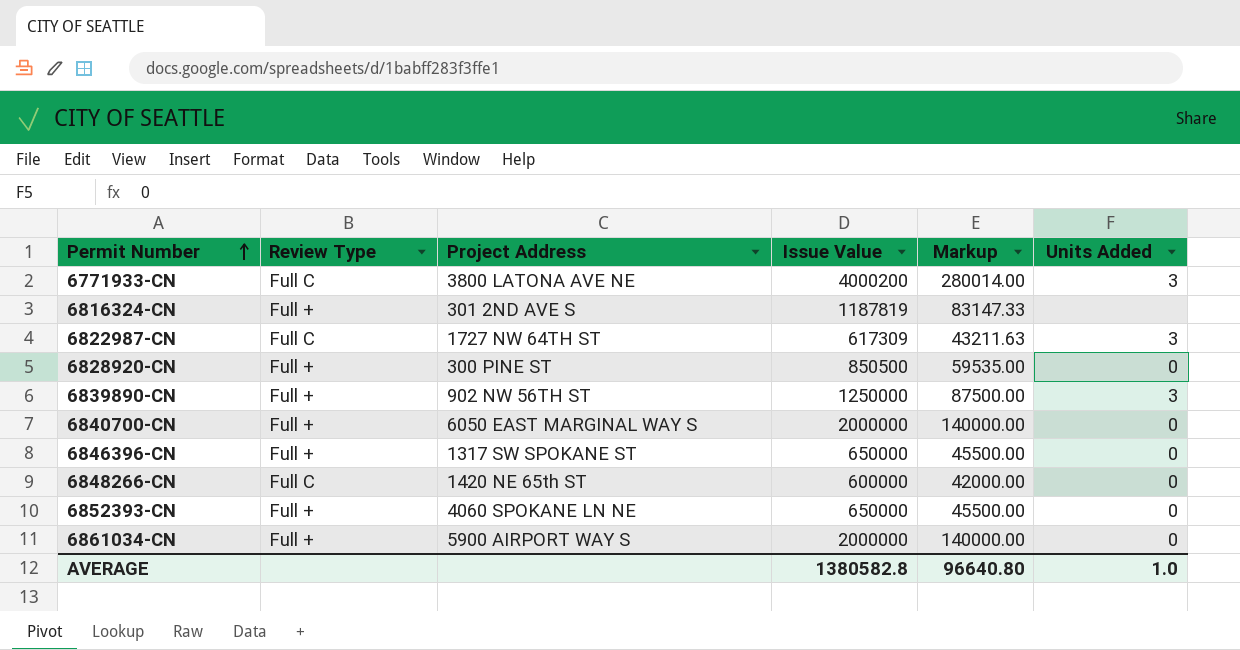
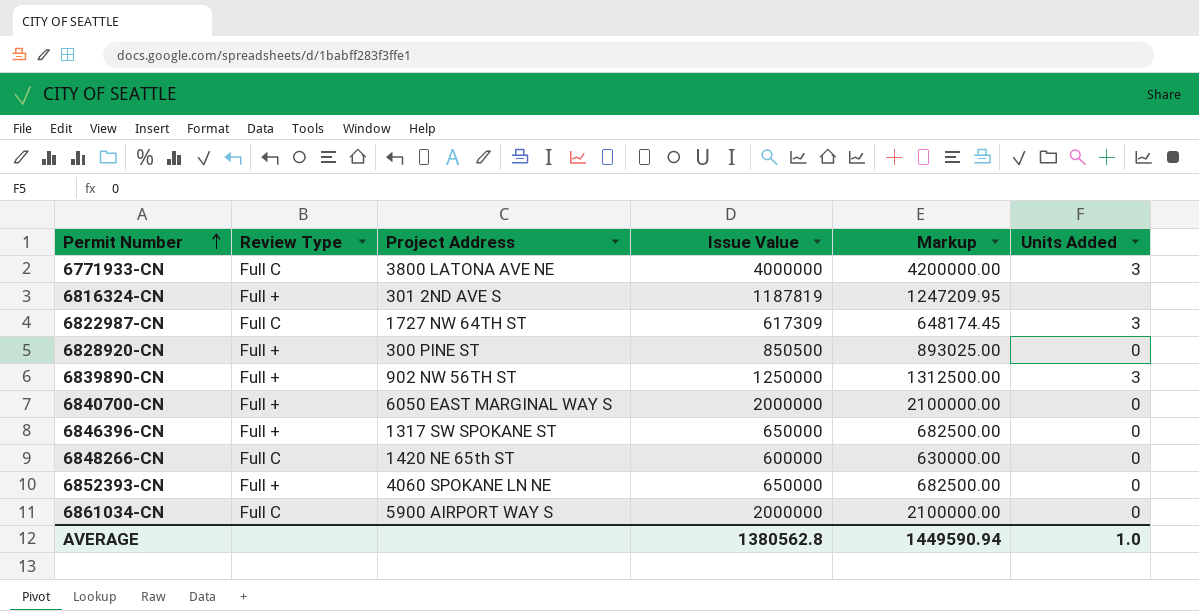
column Markup | formula: [Issue Value] * 0.07 -> [Issue Value] * 1.05
6771933-CN | Issue Value: 4000200 -> 4000000
6861034-CN | Review Type: Full + -> Full C
AVERAGE | Issue Value: 1380582.8 -> 1380562.8
AVERAGE | Markup: 96640.80 -> 1449590.94

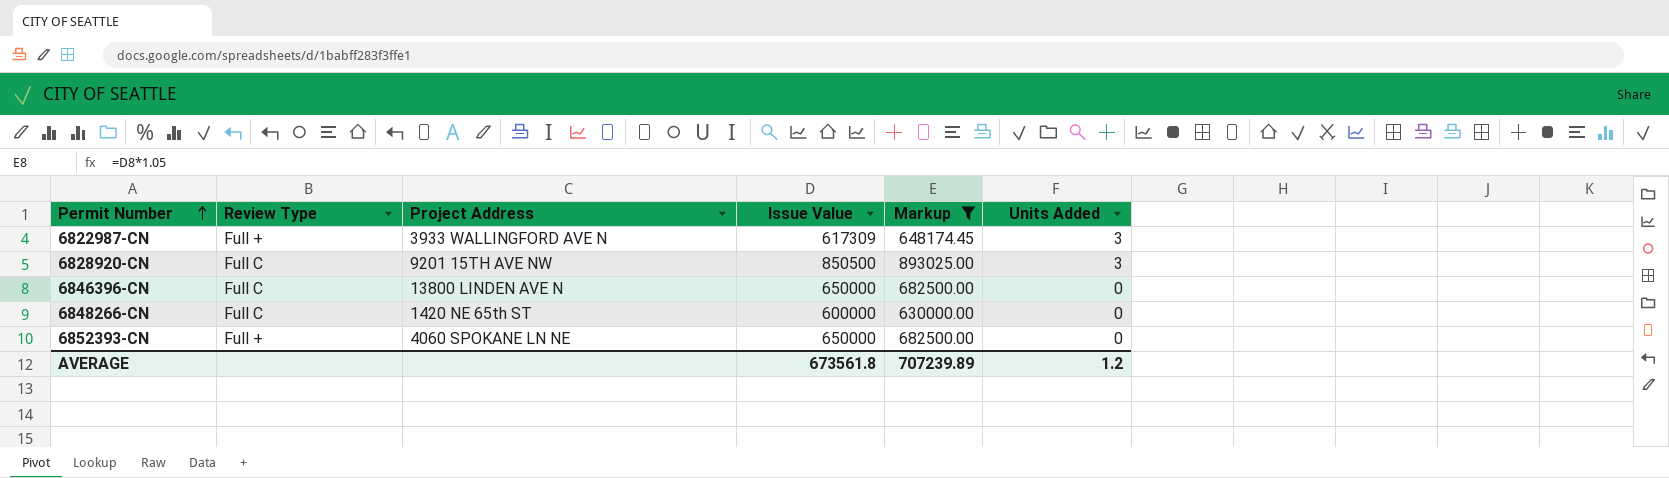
filter: none -> Markup <= 893025.00
6822987-CN | Review Type: Full C -> Full +
6822987-CN | Project Address: 1727 NW 64TH ST -> 3933 WALLINGFORD AVE N
6828920-CN | Review Type: Full + -> Full C
6828920-CN | Project Address: 300 PINE ST -> 9201 15TH AVE NW
6828920-CN | Units Added: 0 -> 3
6846396-CN | Review Type: Full + -> Full C
6846396-CN | Project Address: 1317 SW SPOKANE ST -> 13800 LINDEN AVE N
AVERAGE | Issue Value: 1380562.8 -> 673561.8
AVERAGE | Markup: 1449590.94 -> 707239.89
AVERAGE | Units Added: 1.0 -> 1.2

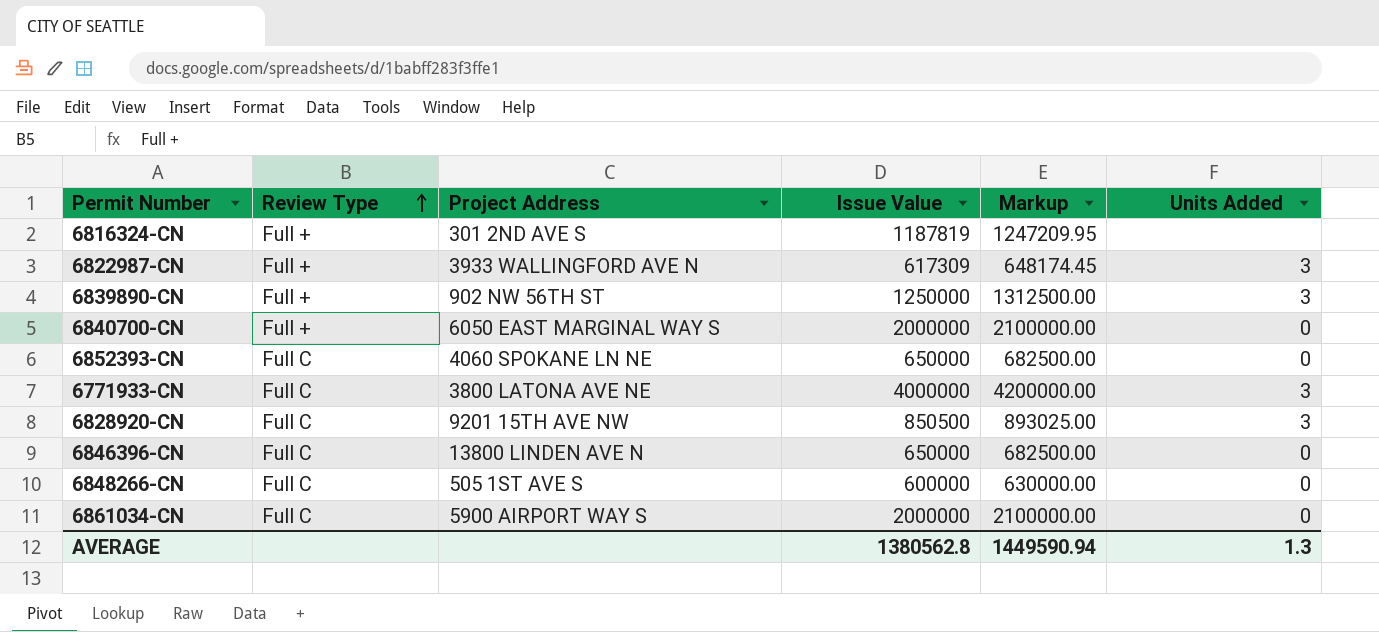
filter: Markup <= 893025.00 -> none
row order: Permit Number ascending -> Review Type ascending
6852393-CN | Review Type: Full + -> Full C
6848266-CN | Project Address: 1420 NE 65th ST -> 505 1ST AVE S
AVERAGE | Issue Value: 673561.8 -> 1380562.8
AVERAGE | Markup: 707239.89 -> 1449590.94
AVERAGE | Units Added: 1.2 -> 1.3

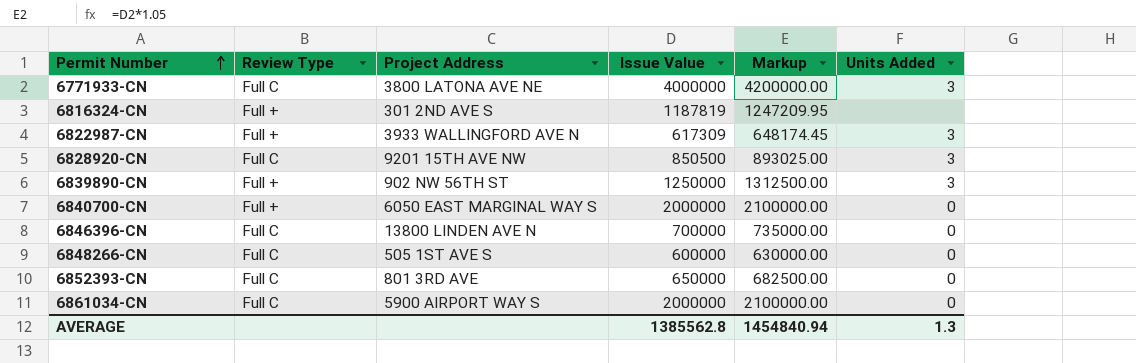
row order: Review Type ascending -> Permit Number ascending
6846396-CN | Issue Value: 650000 -> 700000
6846396-CN | Markup: 682500.00 -> 735000.00
6852393-CN | Project Address: 4060 SPOKANE LN NE -> 801 3RD AVE
AVERAGE | Issue Value: 1380562.8 -> 1385562.8
AVERAGE | Markup: 1449590.94 -> 1454840.94

